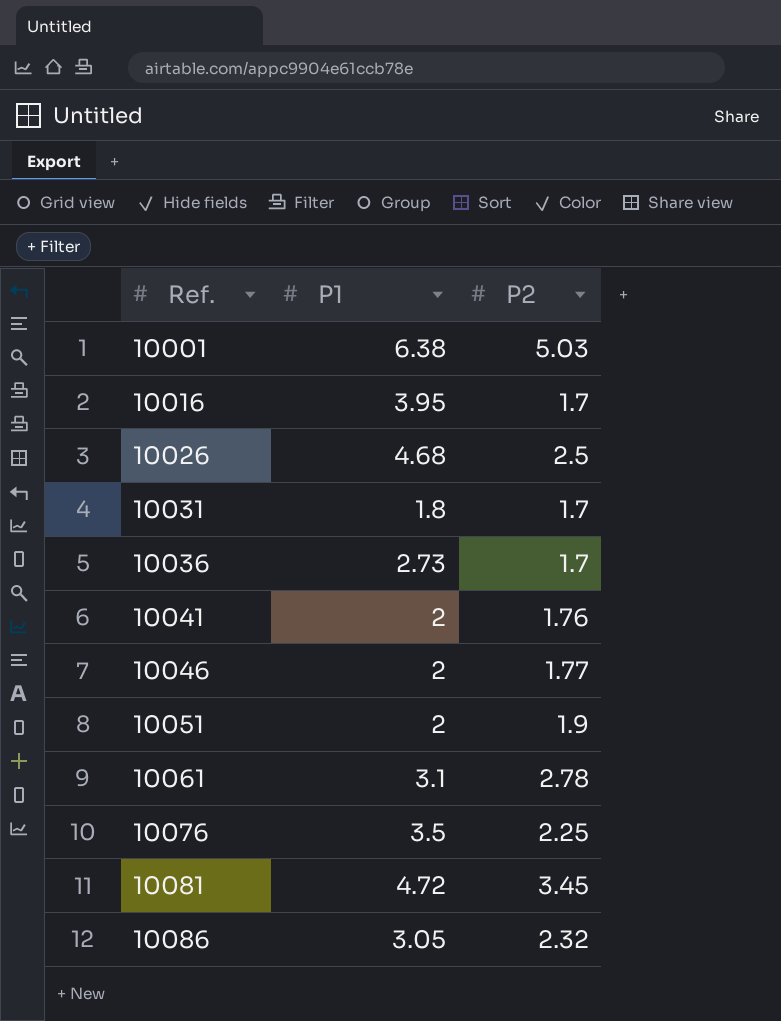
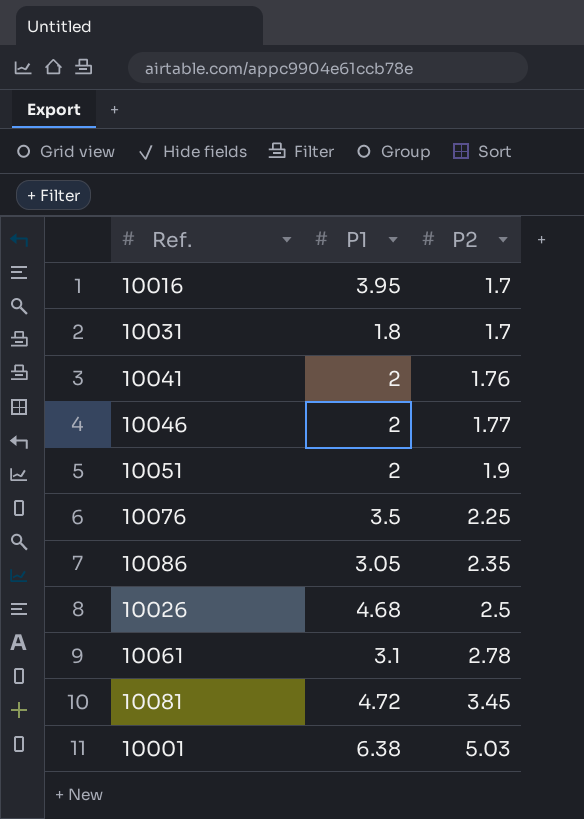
row order: Ref. ascending -> P2 ascending
row 10036: 2.73 | 1.7 -> none
10086 | P2: 2.32 -> 2.35

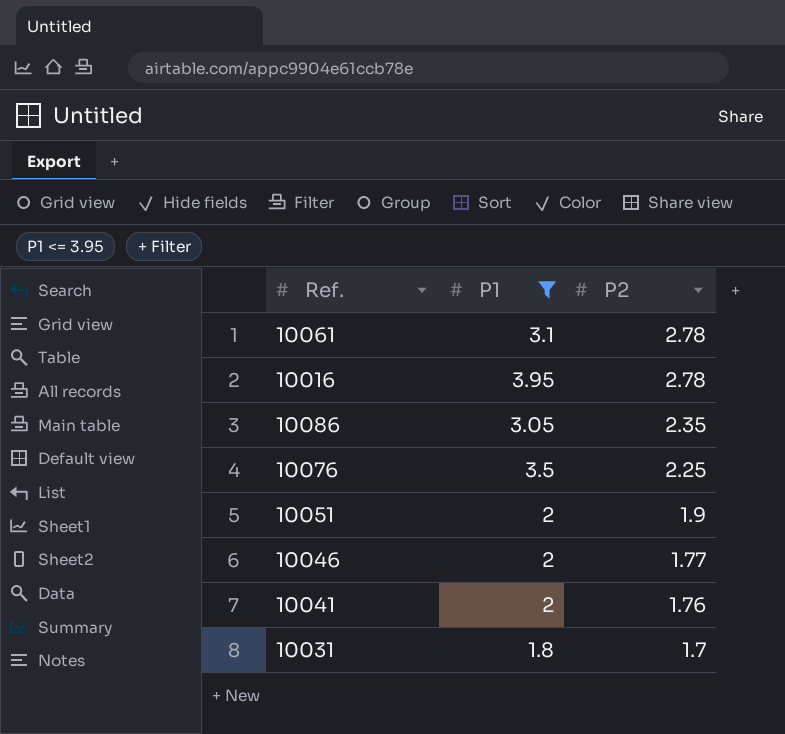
filter: none -> P1 <= 3.95
row order: P2 ascending -> P2 descending
10016 | P2: 1.7 -> 2.78

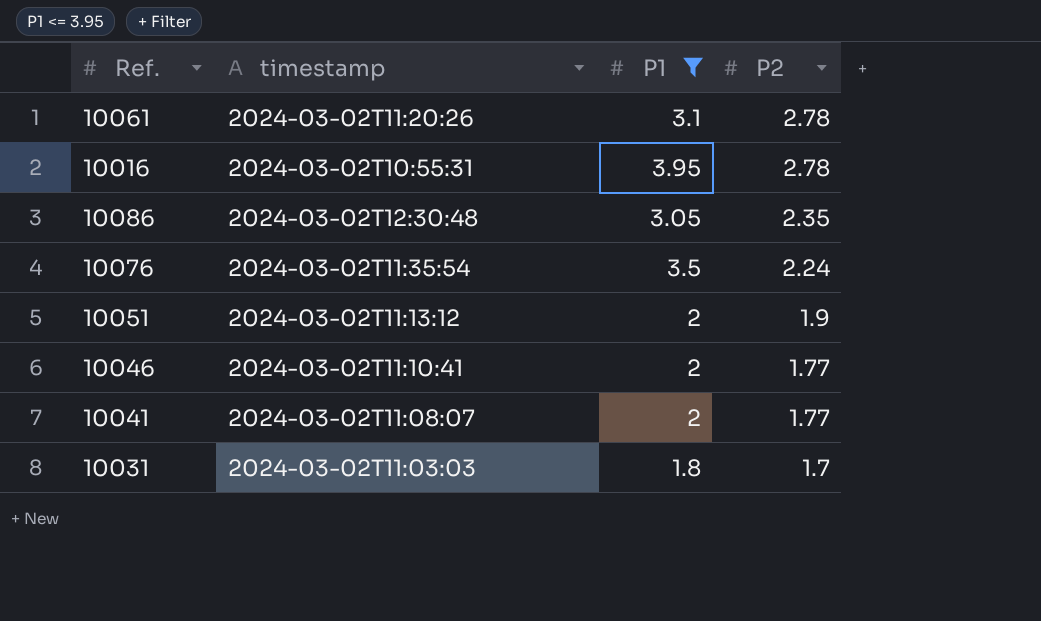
column timestamp | position: none -> 2
10076 | P2: 2.25 -> 2.24
10041 | P2: 1.76 -> 1.77

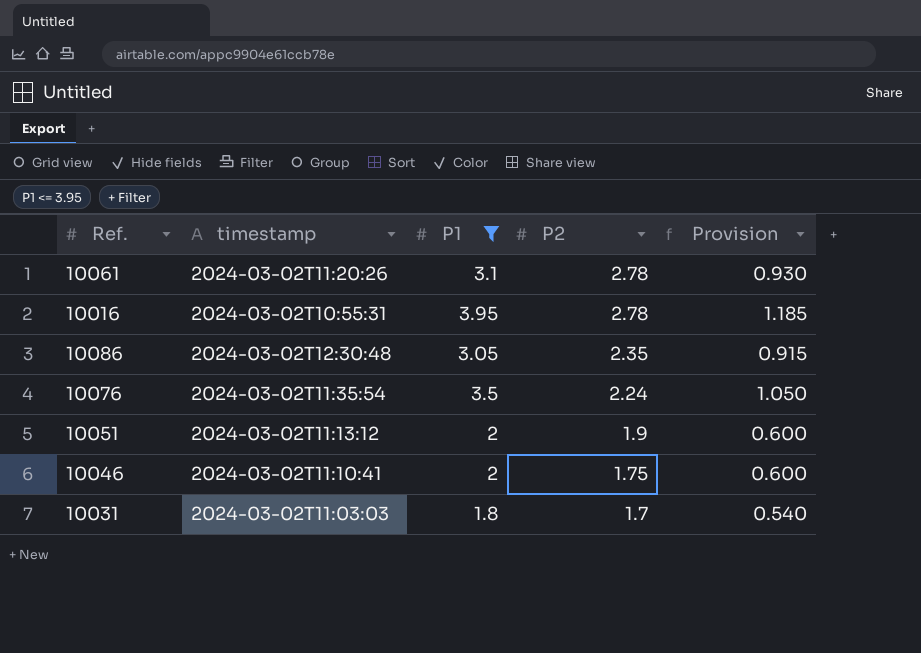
column Provision | formula: none -> [P1] * 0.3
row 10041: 2024-03-02T11:08:07 | 2 | 1.77 -> none
10046 | P2: 1.77 -> 1.75

